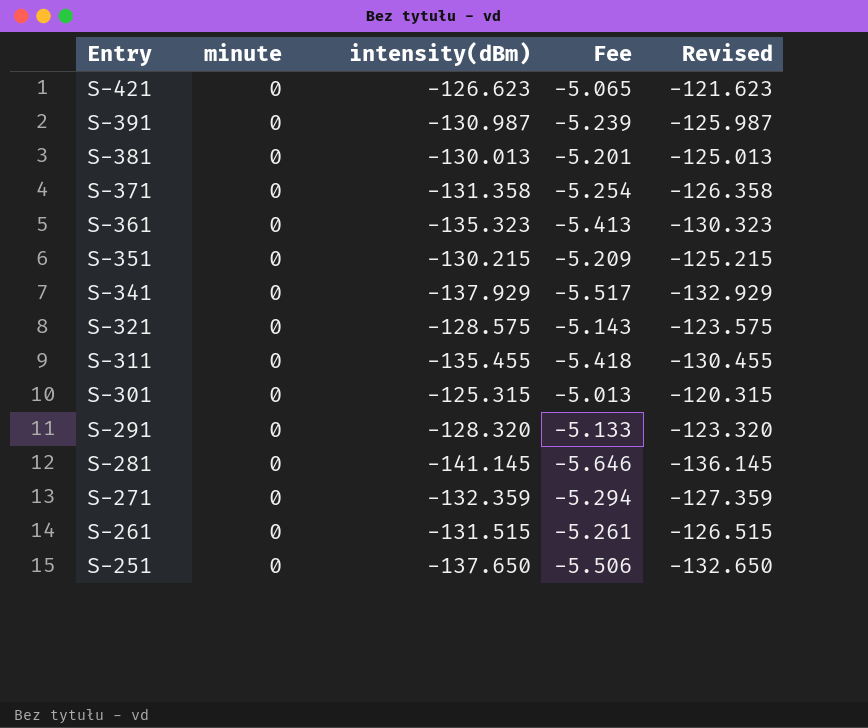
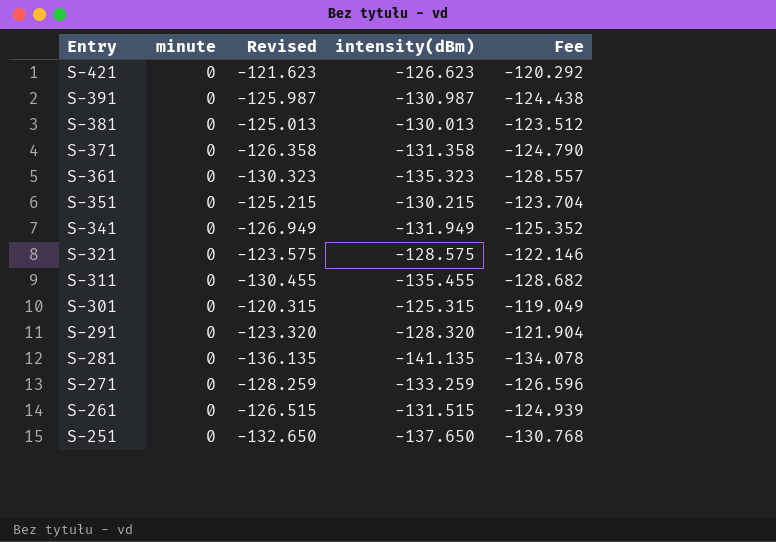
column Revised | position: 5 -> 3
column Fee | formula: [intensity(dBm)] * 0.04 -> [intensity(dBm)] * 0.95
S-341 | Revised: -132.929 -> -126.949
S-341 | intensity(dBm): -137.929 -> -131.949
S-281 | Revised: -136.145 -> -136.135
S-281 | intensity(dBm): -141.145 -> -141.135
S-271 | Revised: -127.359 -> -128.259
S-271 | intensity(dBm): -132.359 -> -133.259

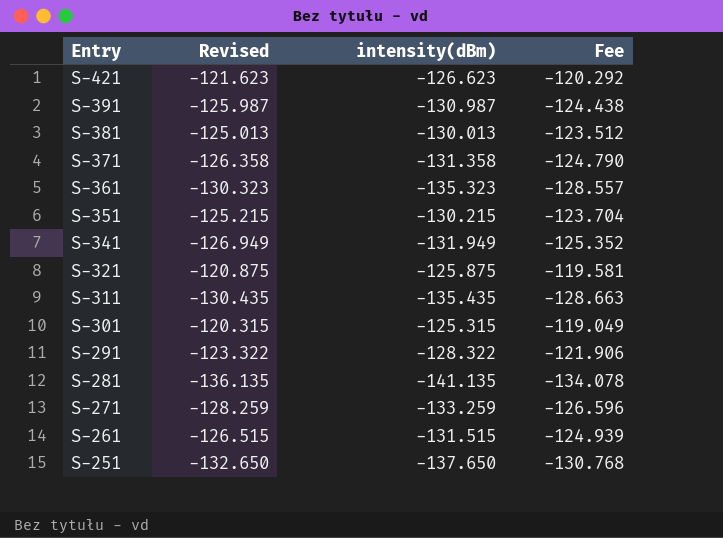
column minute | position: 2 -> none
S-321 | Revised: -123.575 -> -120.875
S-321 | intensity(dBm): -128.575 -> -125.875
S-321 | Fee: -122.146 -> -119.581
S-311 | Revised: -130.455 -> -130.435
S-311 | intensity(dBm): -135.455 -> -135.435
S-311 | Fee: -128.682 -> -128.663
S-291 | Revised: -123.320 -> -123.322
S-291 | intensity(dBm): -128.320 -> -128.322
S-291 | Fee: -121.904 -> -121.906

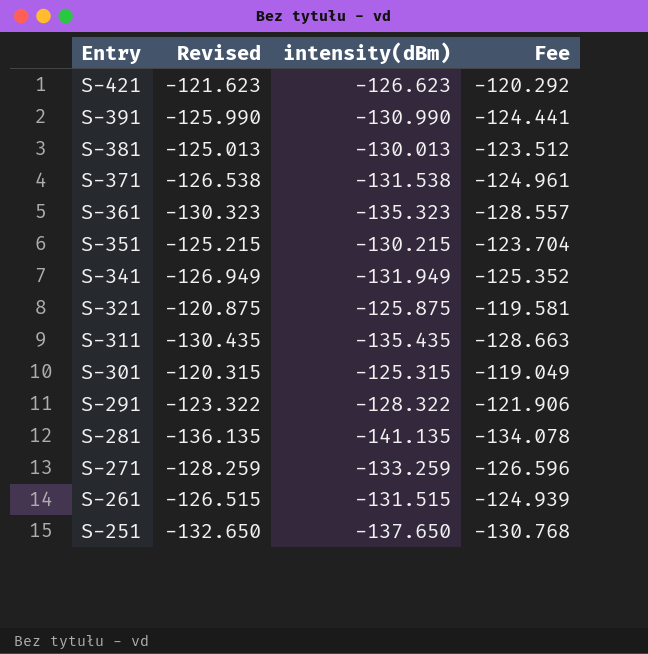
S-391 | Revised: -125.987 -> -125.990
S-391 | intensity(dBm): -130.987 -> -130.990
S-391 | Fee: -124.438 -> -124.441
S-371 | Revised: -126.358 -> -126.538
S-371 | intensity(dBm): -131.358 -> -131.538
S-371 | Fee: -124.790 -> -124.961

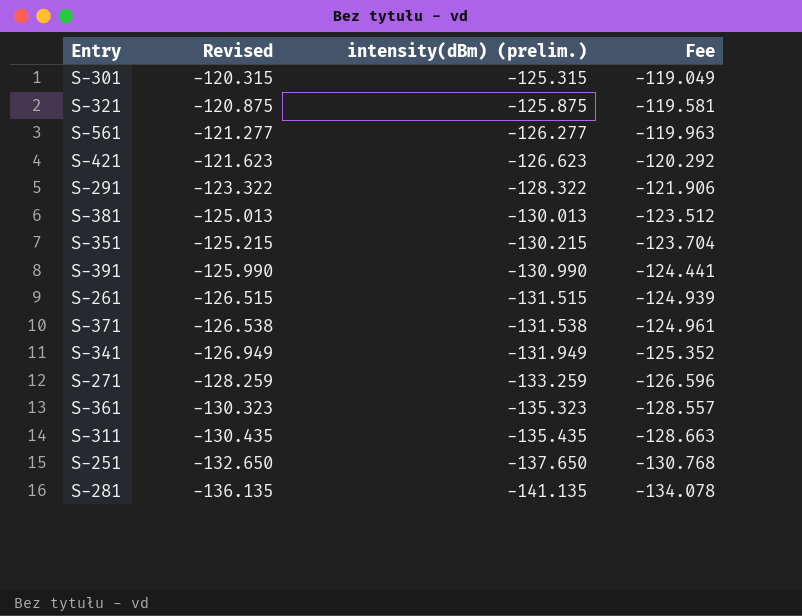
row order: Entry descending -> Revised descending
column name: intensity(dBm) -> intensity(dBm) (prelim.)
row S-561: none -> -121.277 | -126.277 | -119.963

